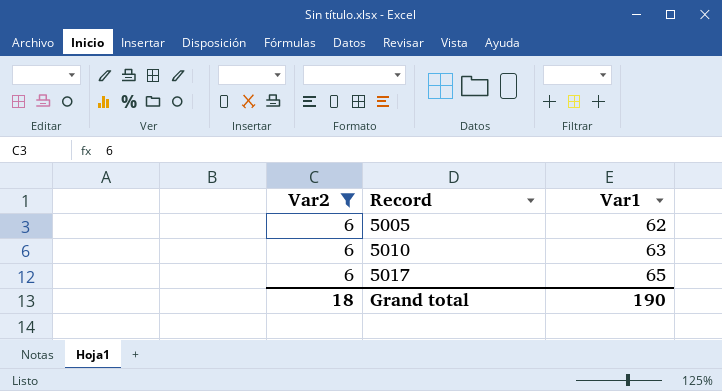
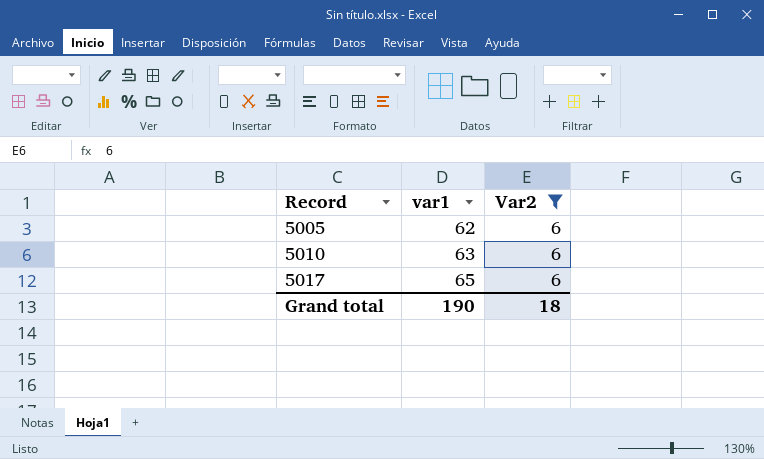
column name: Var1 -> var1
column Var2 | position: 1 -> 3

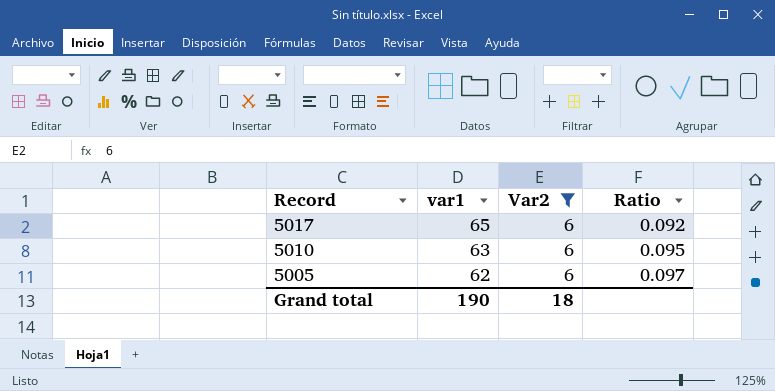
row order: Record ascending -> Record descending
column Ratio | formula: none -> [Var2] / [var1]

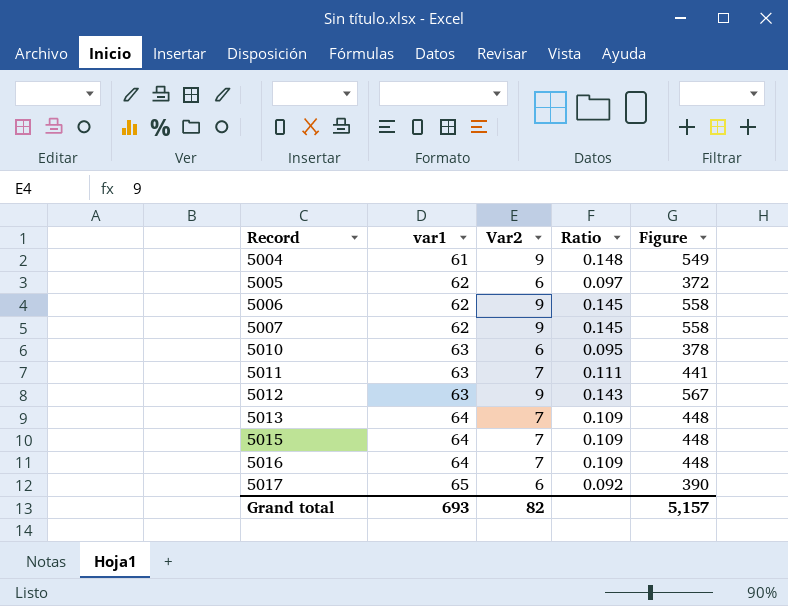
filter: Var2 = 6 -> none
row order: Record descending -> Record ascending
column Figure | formula: none -> [var1] * [Var2]
Grand total | var1: 190 -> 693
Grand total | Var2: 18 -> 82

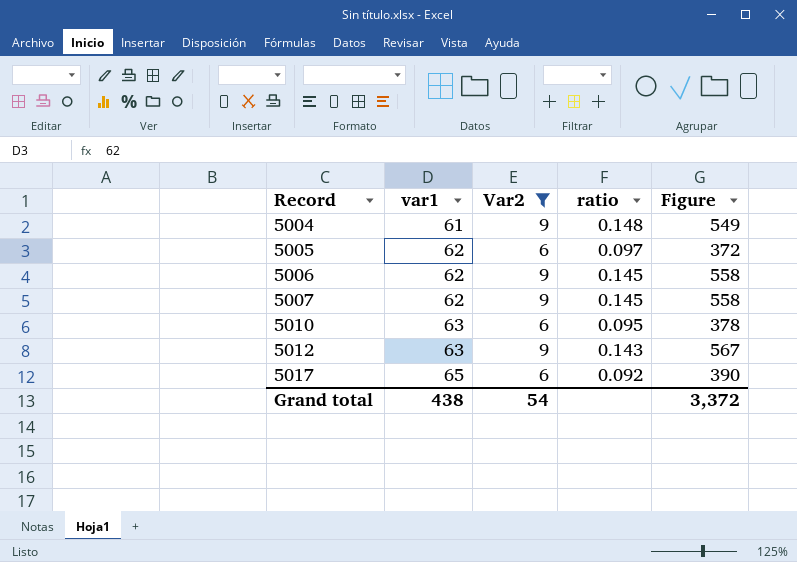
filter: none -> Var2 != 7
column name: Ratio -> ratio
Grand total | var1: 693 -> 438
Grand total | Var2: 82 -> 54
Grand total | Figure: 5,157 -> 3,372

